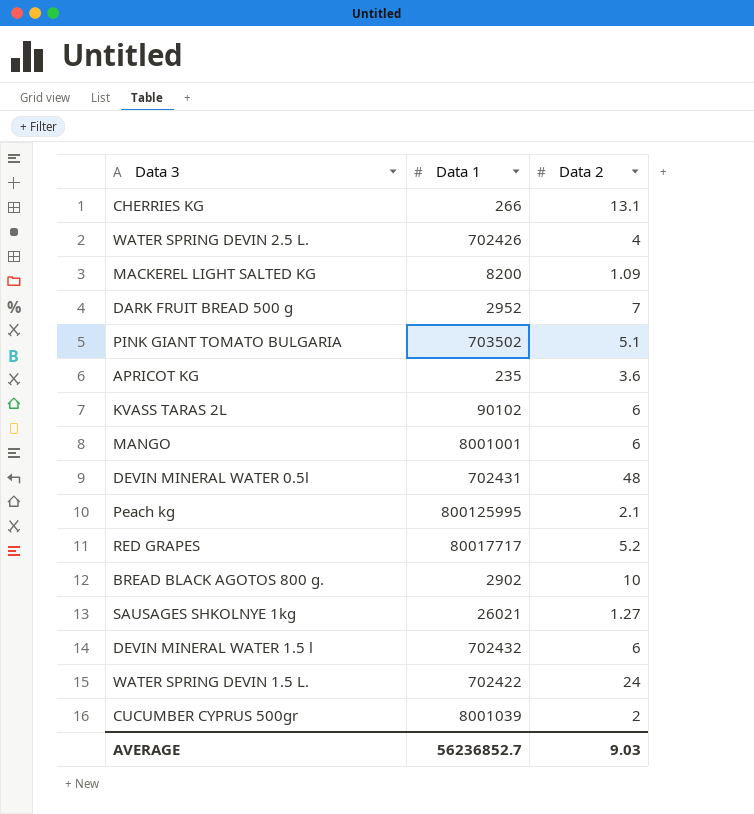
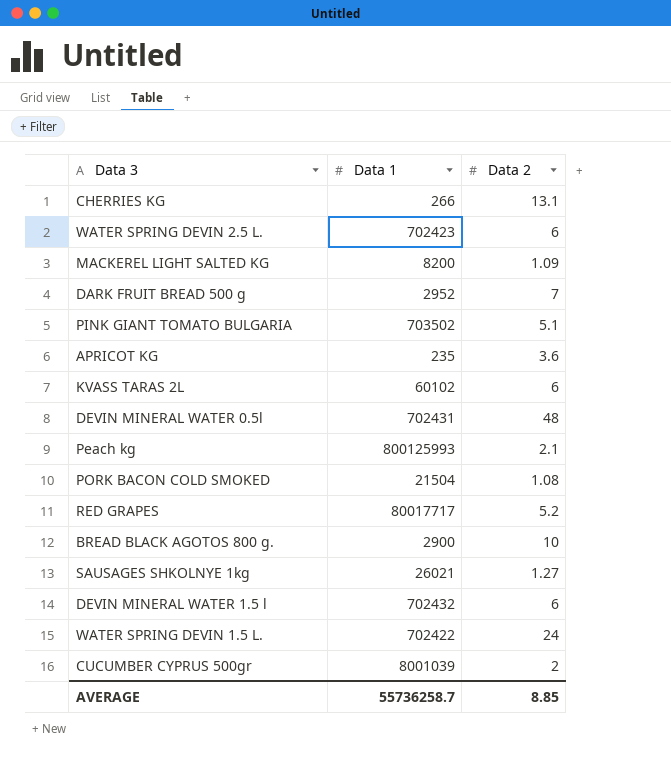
row MANGO: 8001001 | 6 -> none
WATER SPRING DEVIN 2.5 L. | Data 1: 702426 -> 702423
WATER SPRING DEVIN 2.5 L. | Data 2: 4 -> 6
KVASS TARAS 2L | Data 1: 90102 -> 60102
Peach kg | Data 1: 800125995 -> 800125993
row PORK BACON COLD SMOKED: none -> 21504 | 1.08
BREAD BLACK AGOTOS 800 g. | Data 1: 2902 -> 2900
AVERAGE | Data 1: 56236852.7 -> 55736258.7
AVERAGE | Data 2: 9.03 -> 8.85

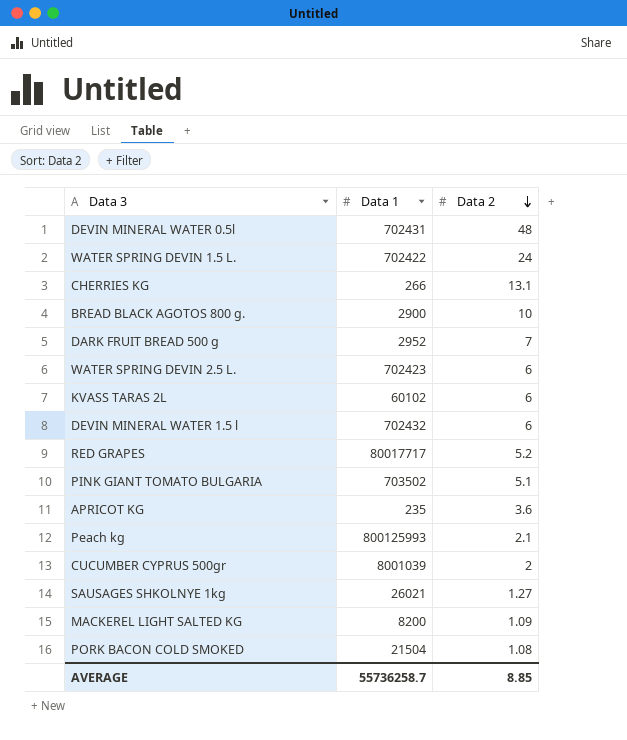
row order: none -> Data 2 descending

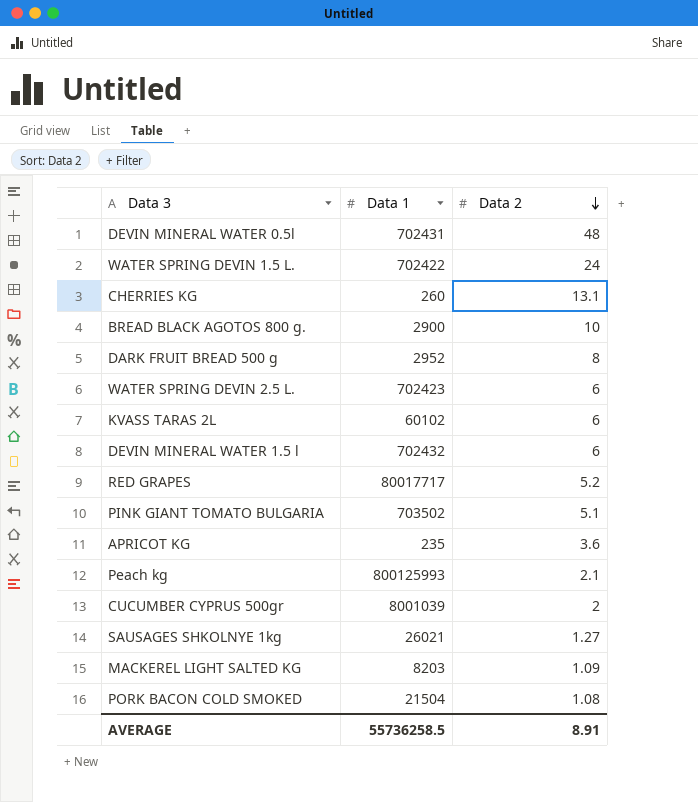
CHERRIES KG | Data 1: 266 -> 260
DARK FRUIT BREAD 500 g | Data 2: 7 -> 8
MACKEREL LIGHT SALTED KG | Data 1: 8200 -> 8203
AVERAGE | Data 1: 55736258.7 -> 55736258.5
AVERAGE | Data 2: 8.85 -> 8.91

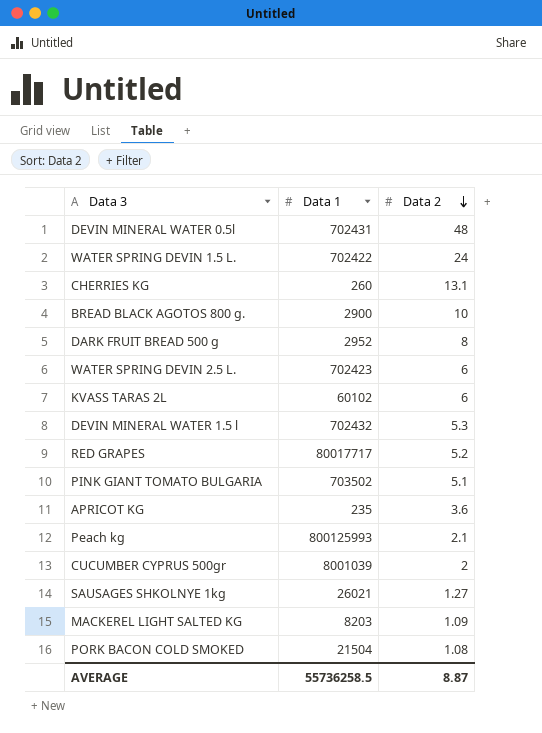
DEVIN MINERAL WATER 1.5 l | Data 2: 6 -> 5.3
AVERAGE | Data 2: 8.91 -> 8.87

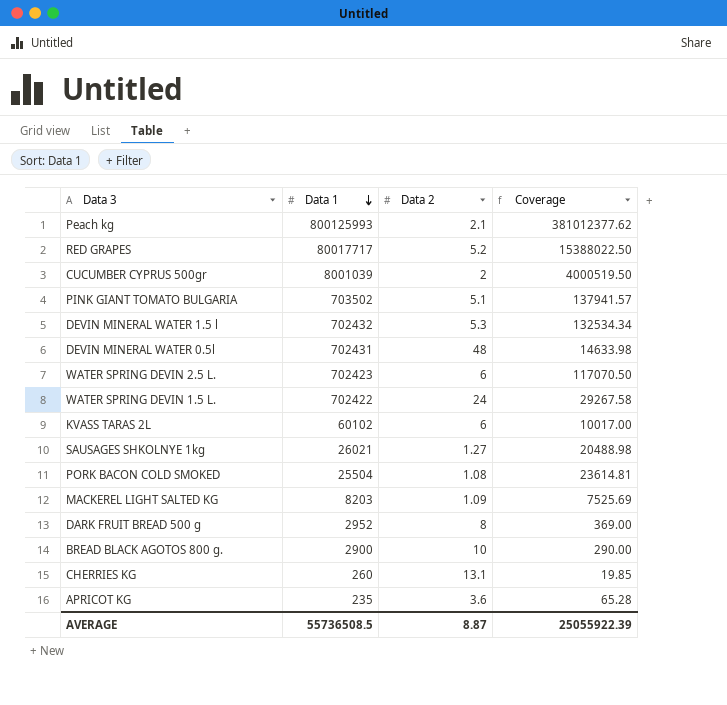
row order: Data 2 descending -> Data 1 descending
column Coverage | formula: none -> [Data 1] / [Data 2]
PORK BACON COLD SMOKED | Data 1: 21504 -> 25504
AVERAGE | Data 1: 55736258.5 -> 55736508.5

